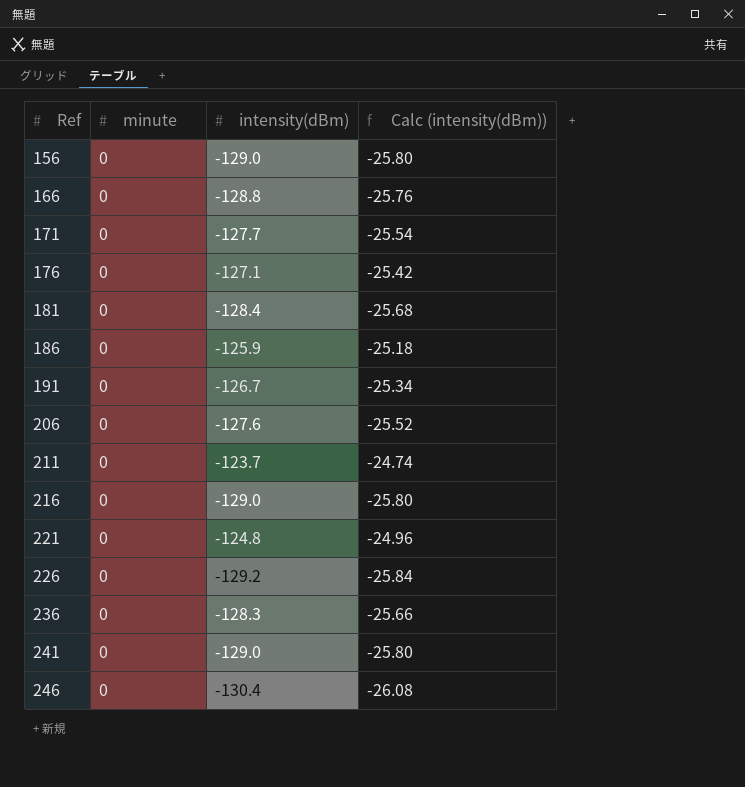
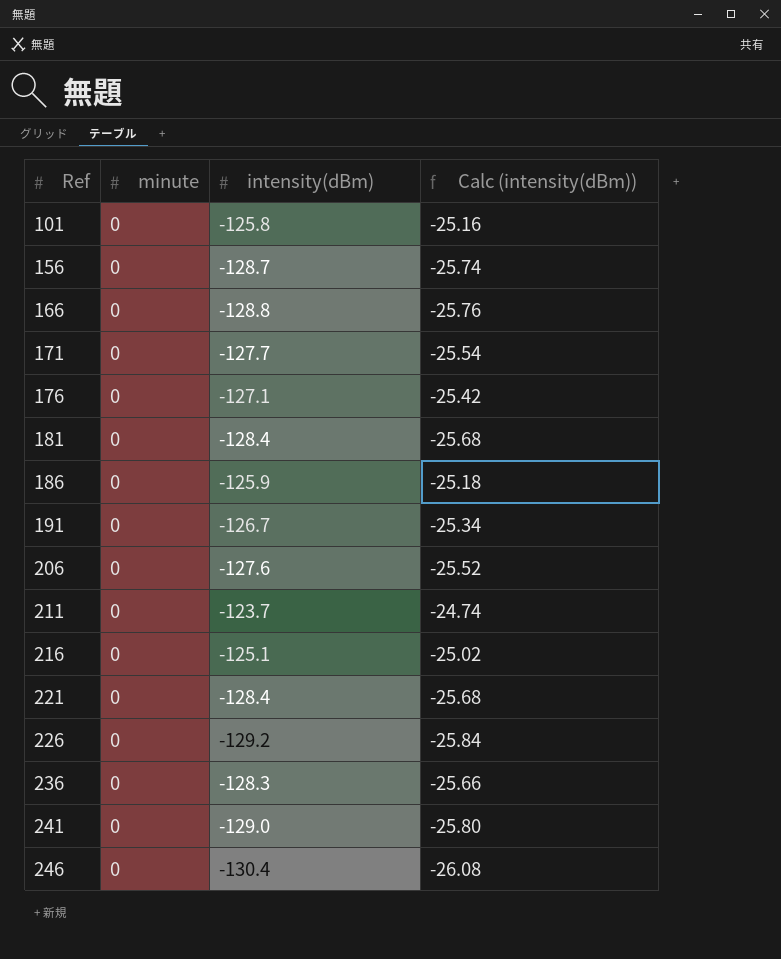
row 101: none -> 0 | -125.8 | -25.16
156 | intensity(dBm): -129.0 -> -128.7
156 | Calc (intensity(dBm)): -25.80 -> -25.74
216 | intensity(dBm): -129.0 -> -125.1
216 | Calc (intensity(dBm)): -25.80 -> -25.02
221 | intensity(dBm): -124.8 -> -128.4
221 | Calc (intensity(dBm)): -24.96 -> -25.68

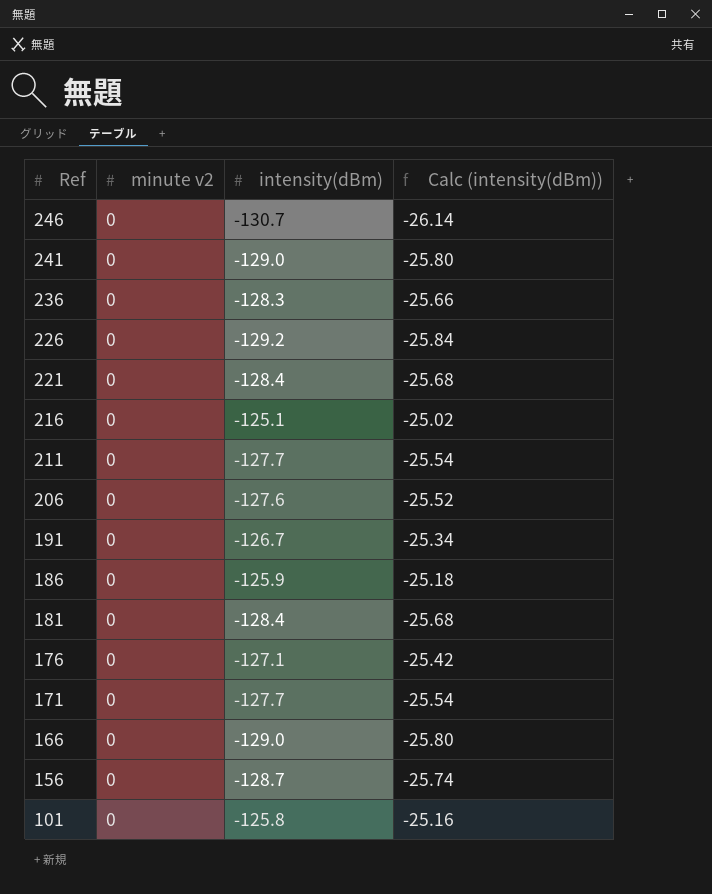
row order: Ref ascending -> Ref descending
column name: minute -> minute v2
246 | intensity(dBm): -130.4 -> -130.7
246 | Calc (intensity(dBm)): -26.08 -> -26.14
211 | intensity(dBm): -123.7 -> -127.7
211 | Calc (intensity(dBm)): -24.74 -> -25.54
166 | intensity(dBm): -128.8 -> -129.0
166 | Calc (intensity(dBm)): -25.76 -> -25.80

